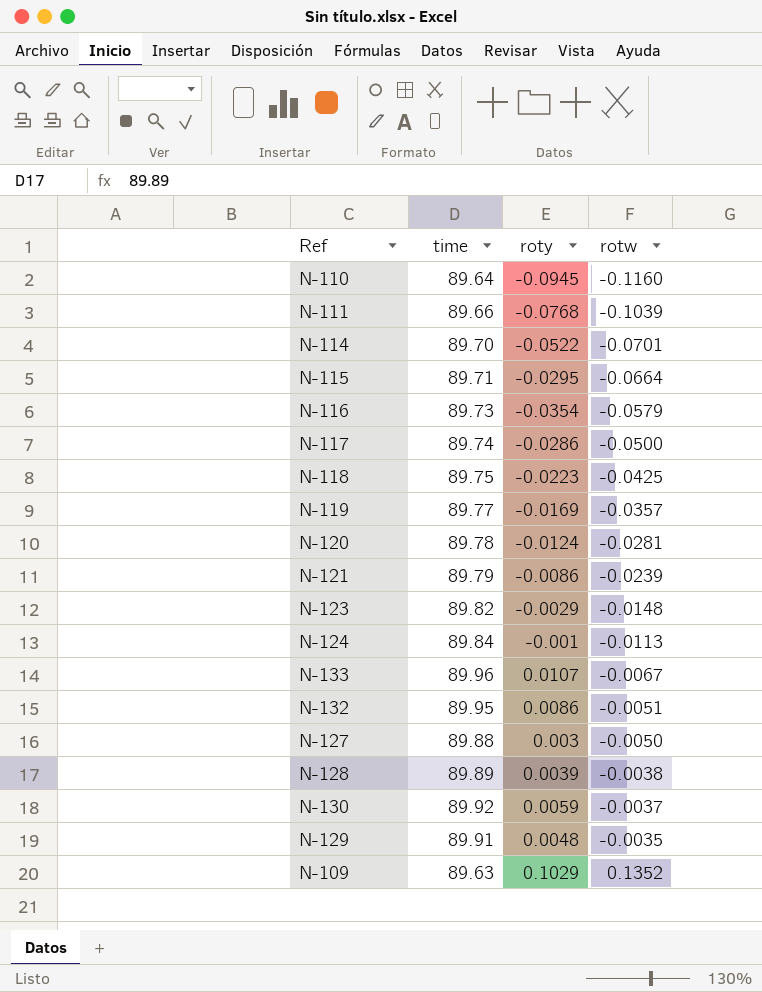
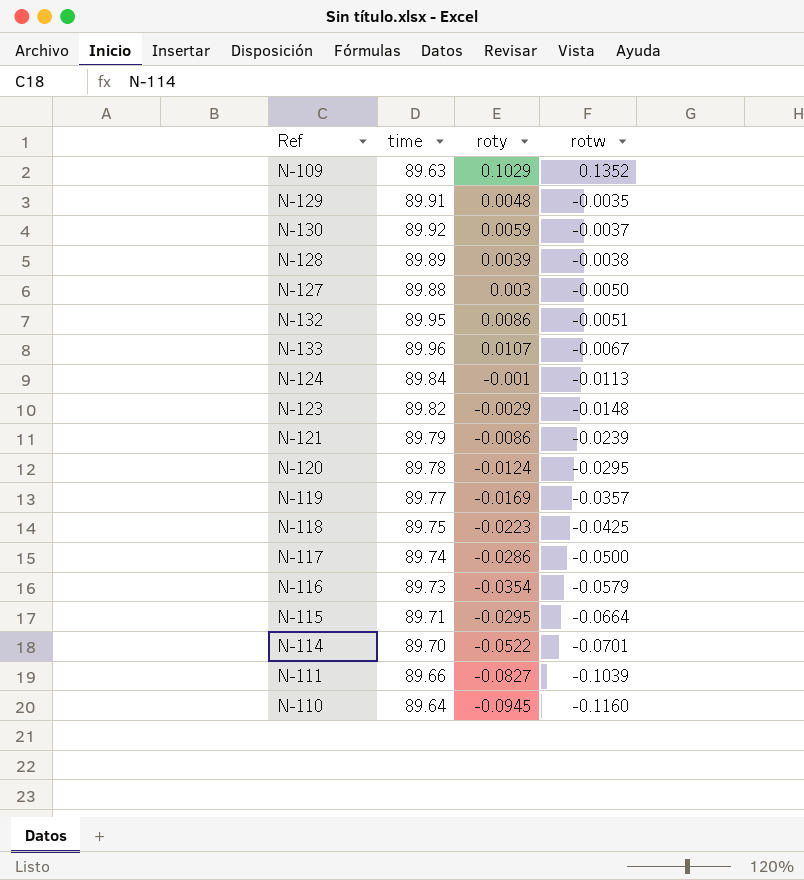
row order: rotw ascending -> rotw descending
N-120 | rotw: -0.0281 -> -0.0295
N-111 | roty: -0.0768 -> -0.0827

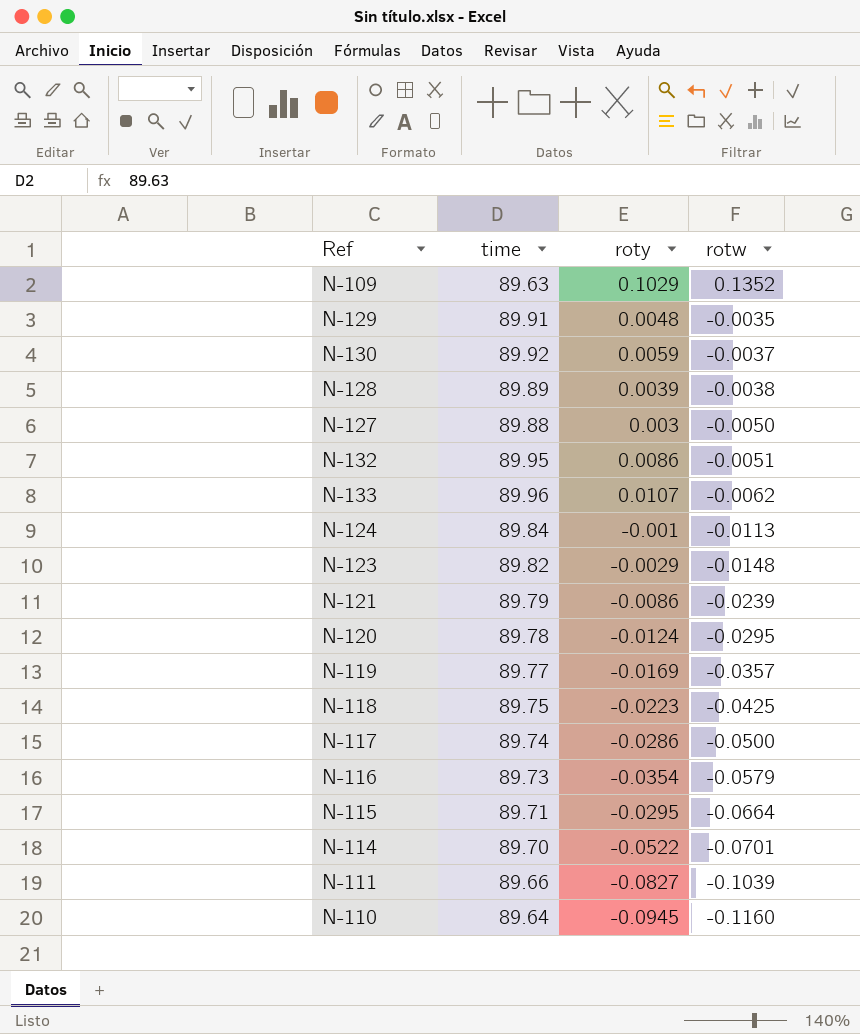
N-133 | rotw: -0.0067 -> -0.0062

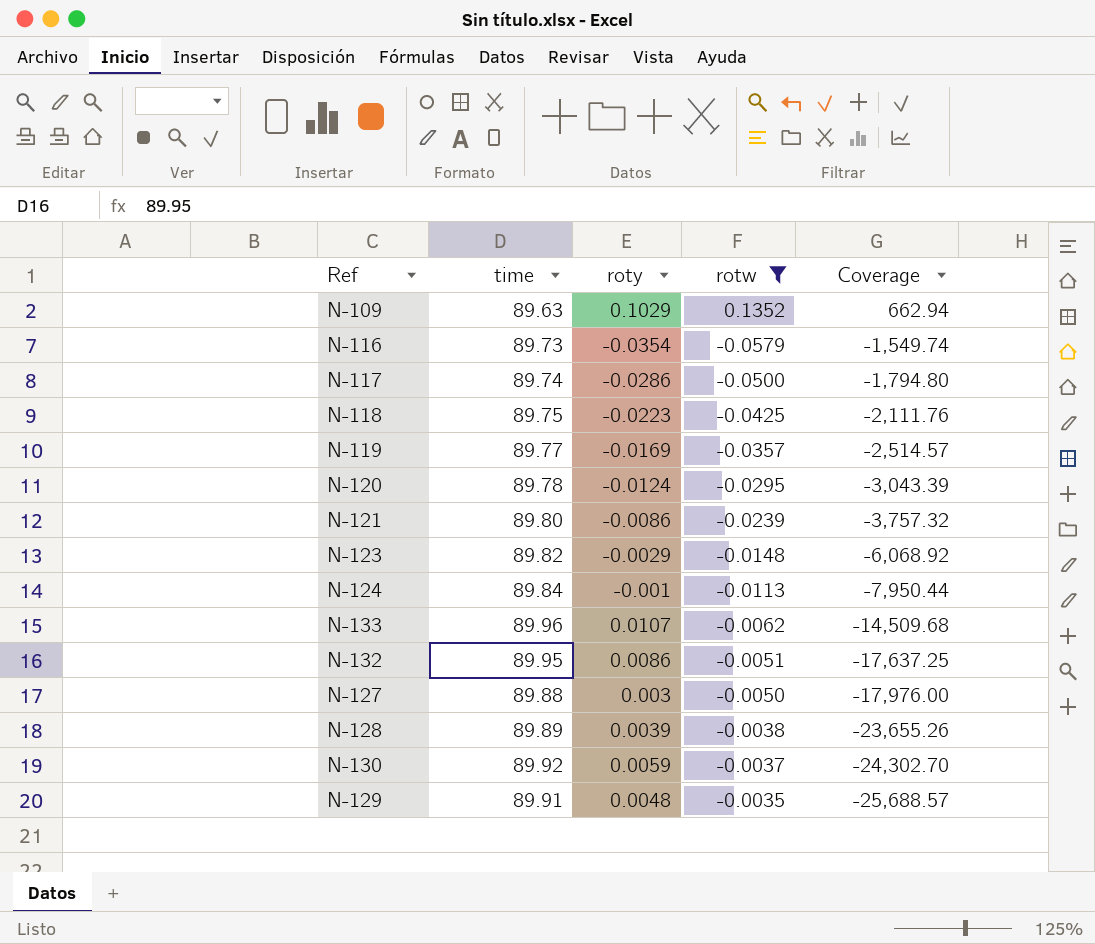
filter: none -> rotw >= -0.0579
row order: rotw descending -> Coverage descending
column Coverage | formula: none -> [time] / [rotw]
N-121 | time: 89.79 -> 89.80

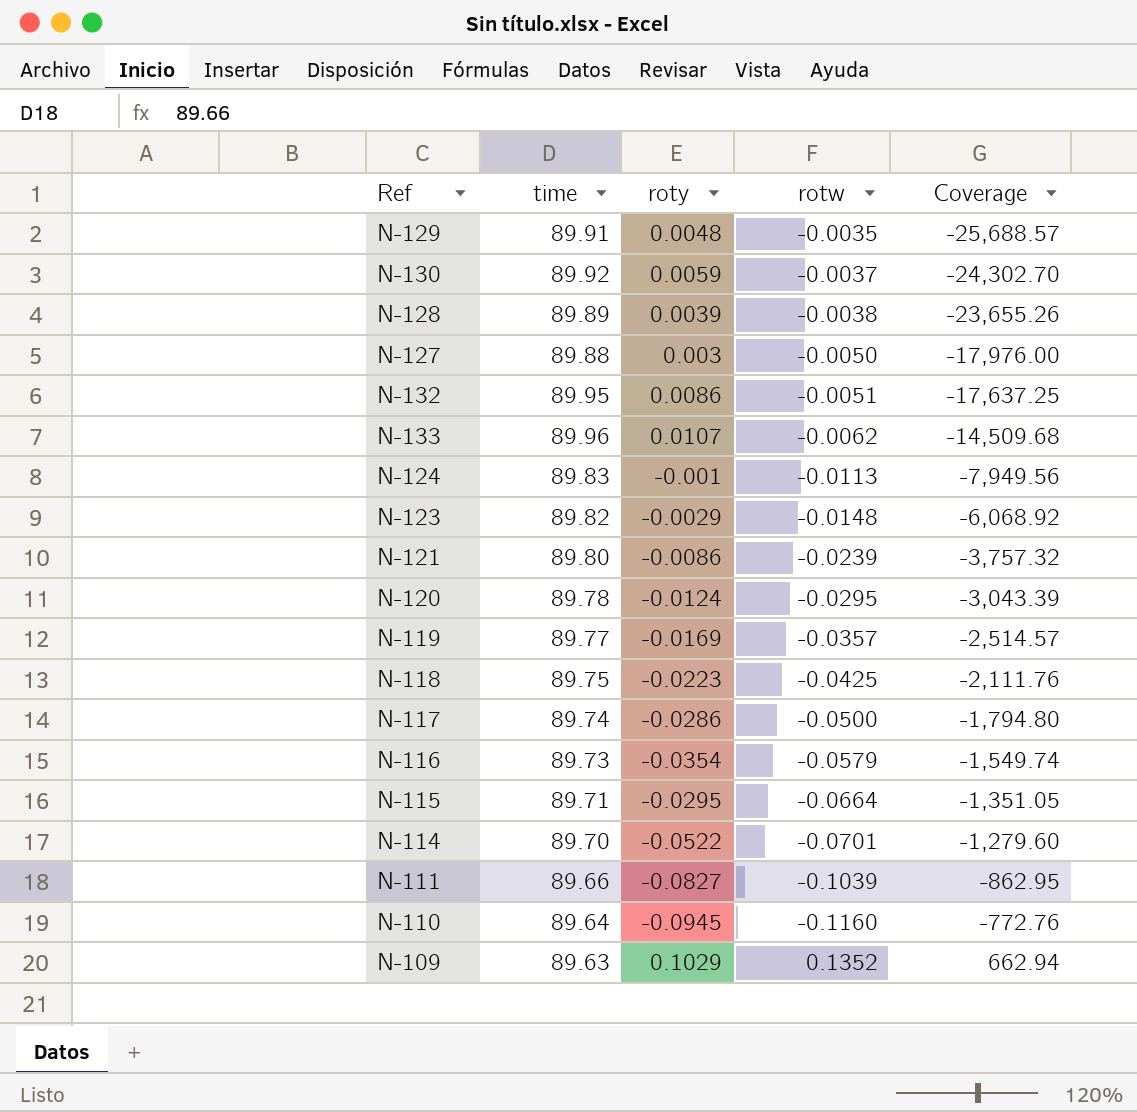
filter: rotw >= -0.0579 -> none
row order: Coverage descending -> Coverage ascending
N-124 | time: 89.84 -> 89.83
N-124 | Coverage: -7,950.44 -> -7,949.56

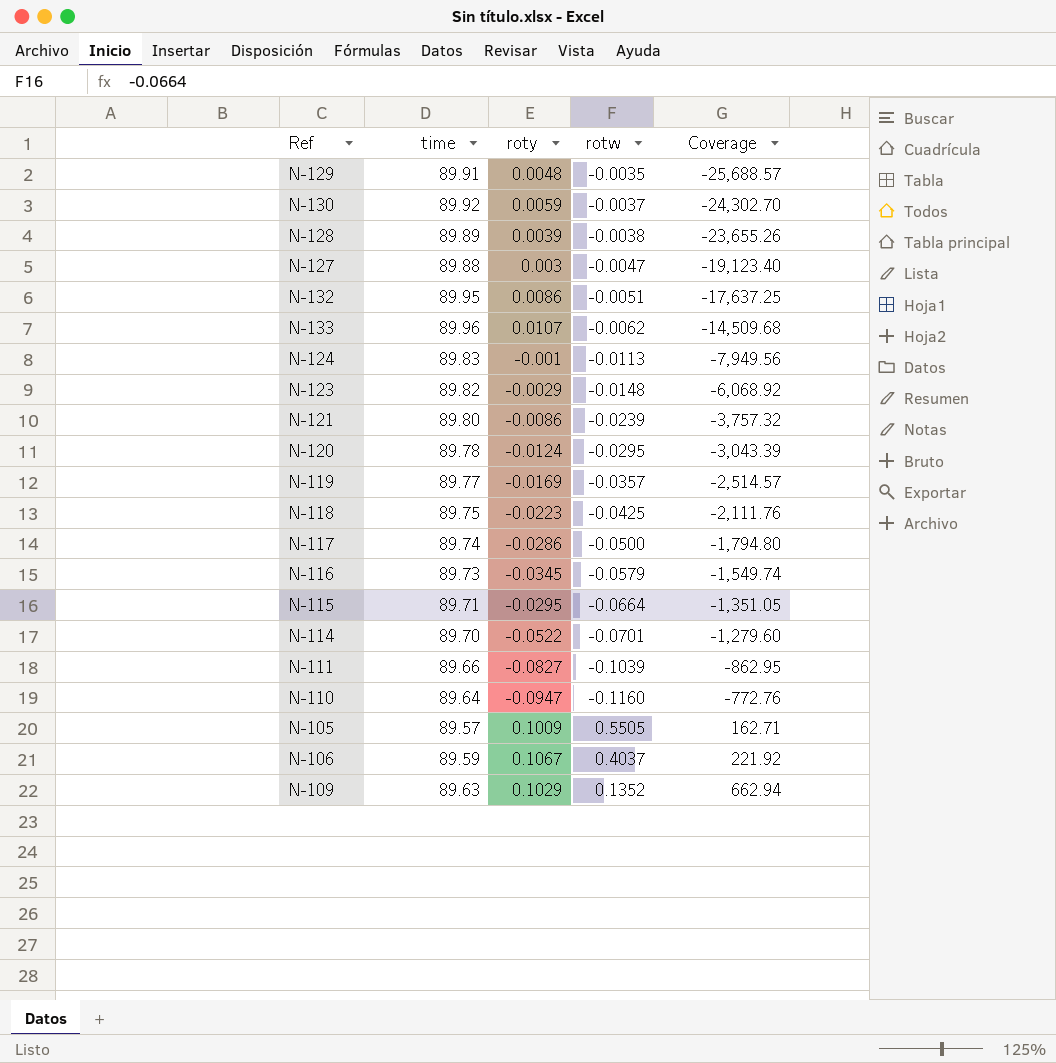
N-127 | rotw: -0.0050 -> -0.0047
N-127 | Coverage: -17,976.00 -> -19,123.40
N-116 | roty: -0.0354 -> -0.0345
N-110 | roty: -0.0945 -> -0.0947
row N-105: none -> 89.57 | 0.1009 | 0.5505 | 162.71
row N-106: none -> 89.59 | 0.1067 | 0.4037 | 221.92

